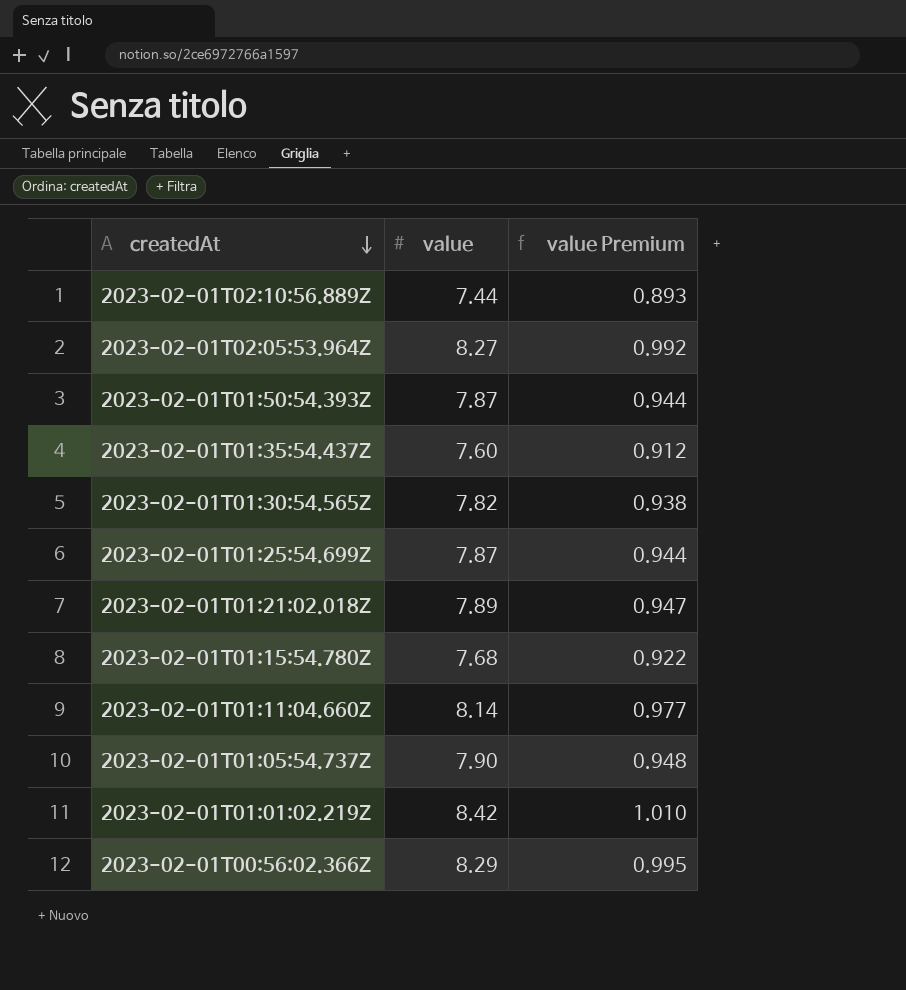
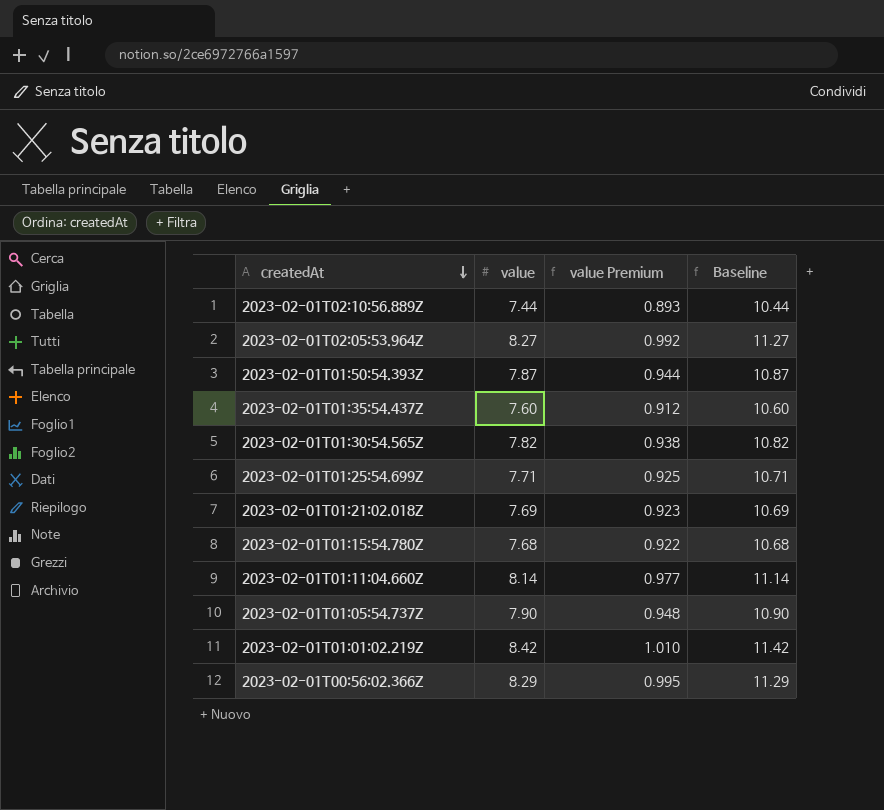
column Baseline | formula: none -> [value] + 3
2023-02-01T01:25:54.699Z | value: 7.87 -> 7.71
2023-02-01T01:25:54.699Z | value Premium: 0.944 -> 0.925
2023-02-01T01:21:02.018Z | value: 7.89 -> 7.69
2023-02-01T01:21:02.018Z | value Premium: 0.947 -> 0.923

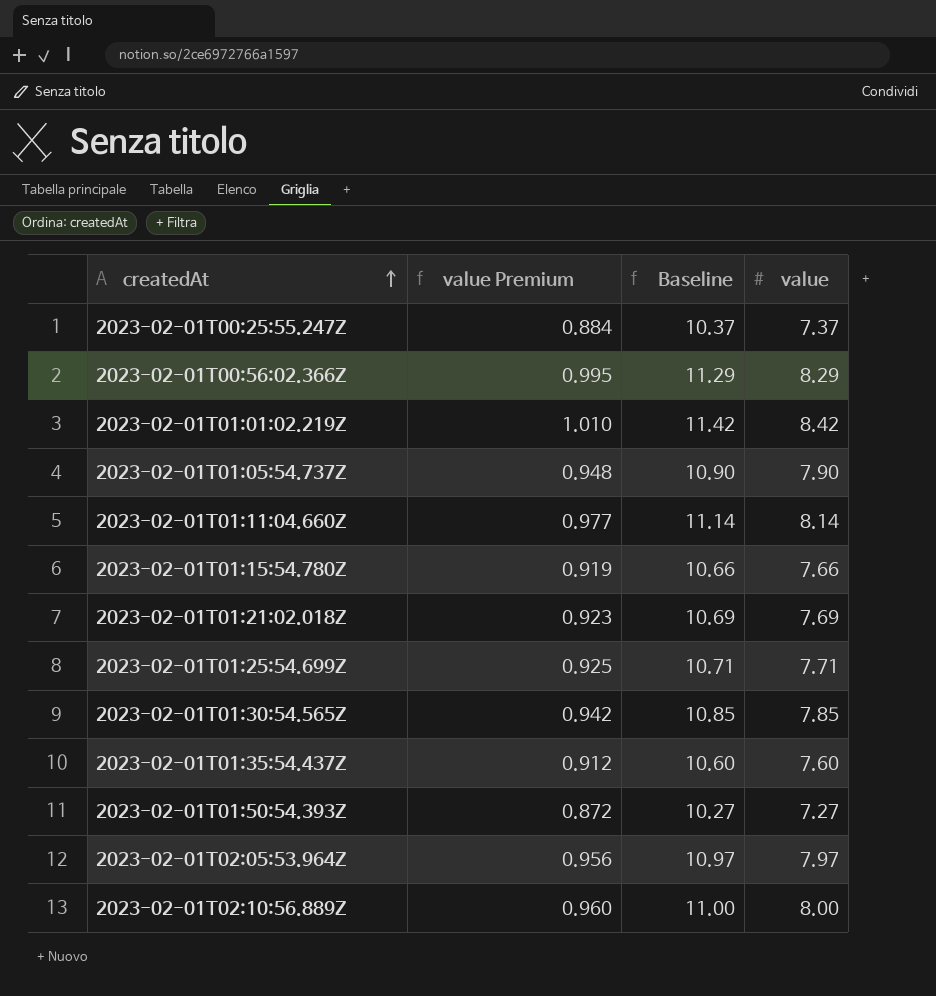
row order: createdAt descending -> createdAt ascending
column value | position: 2 -> 4
row 2023-02-01T00:25:55.247Z: none -> 0.884 | 10.37 | 7.37
2023-02-01T01:15:54.780Z | value Premium: 0.922 -> 0.919
2023-02-01T01:15:54.780Z | Baseline: 10.68 -> 10.66
2023-02-01T01:15:54.780Z | value: 7.68 -> 7.66
2023-02-01T01:30:54.565Z | value Premium: 0.938 -> 0.942
2023-02-01T01:30:54.565Z | Baseline: 10.82 -> 10.85
2023-02-01T01:30:54.565Z | value: 7.82 -> 7.85
2023-02-01T01:50:54.393Z | value Premium: 0.944 -> 0.872
2023-02-01T01:50:54.393Z | Baseline: 10.87 -> 10.27
2023-02-01T01:50:54.393Z | value: 7.87 -> 7.27
2023-02-01T02:05:53.964Z | value Premium: 0.992 -> 0.956
2023-02-01T02:05:53.964Z | Baseline: 11.27 -> 10.97
2023-02-01T02:05:53.964Z | value: 8.27 -> 7.97
2023-02-01T02:10:56.889Z | value Premium: 0.893 -> 0.960
2023-02-01T02:10:56.889Z | Baseline: 10.44 -> 11.00
2023-02-01T02:10:56.889Z | value: 7.44 -> 8.00

